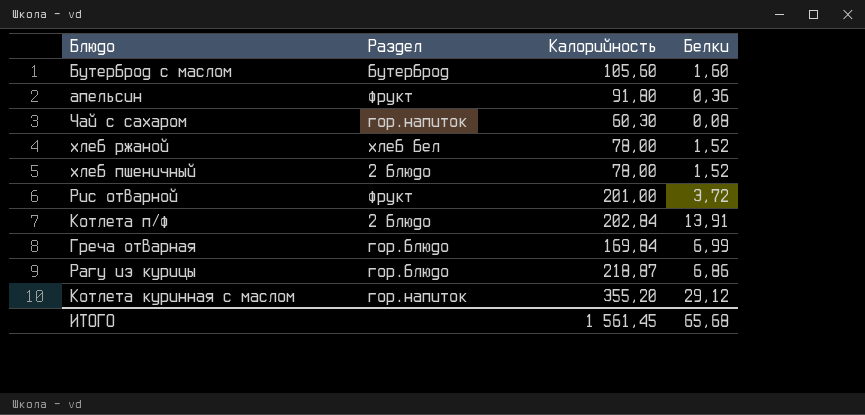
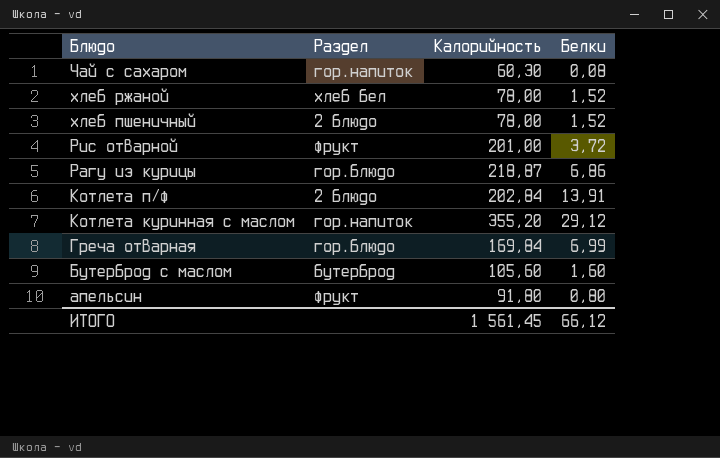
row order: none -> Блюдо descending
апельсин | Белки: 0,36 -> 0,80
ИТОГО | Белки: 65,68 -> 66,12

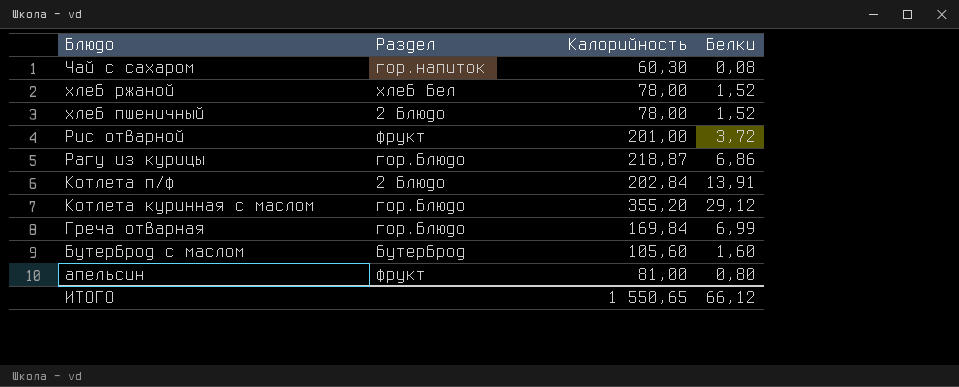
Котлета куринная с маслом | Раздел: гор.напиток -> гор.блюдо
апельсин | Калорийность: 91,80 -> 81,00
ИТОГО | Калорийность: 1 561,45 -> 1 550,65

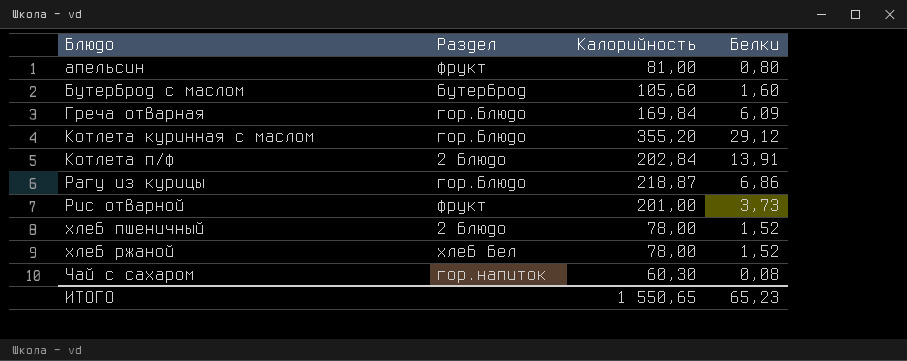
row order: Блюдо descending -> Блюдо ascending
Греча отварная | Белки: 6,99 -> 6,09
Рис отварной | Белки: 3,72 -> 3,73
ИТОГО | Белки: 66,12 -> 65,23

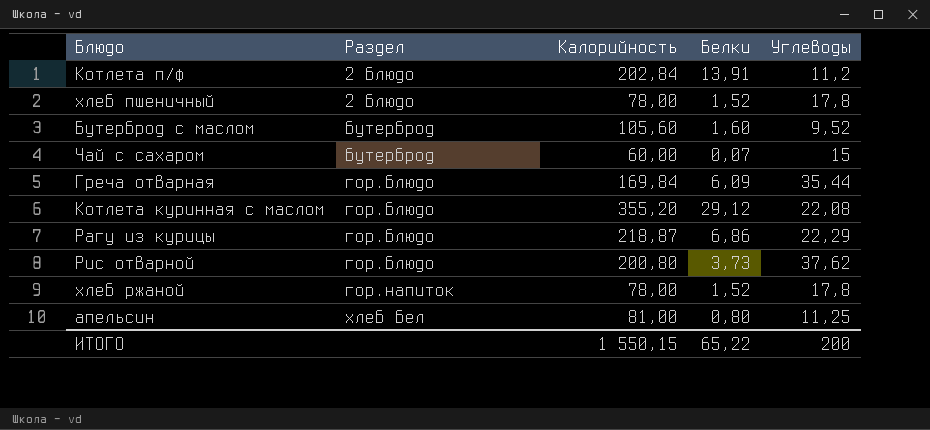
row order: Блюдо ascending -> Раздел ascending
column Углеводы | position: none -> 5
Чай с сахаром | Раздел: гор.напиток -> бутерброд
Чай с сахаром | Калорийность: 60,30 -> 60,00
Чай с сахаром | Белки: 0,08 -> 0,07
Рис отварной | Раздел: фрукт -> гор.блюдо
Рис отварной | Калорийность: 201,00 -> 200,80
хлеб ржаной | Раздел: хлеб бел -> гор.напиток
апельсин | Раздел: фрукт -> хлеб бел
ИТОГО | Калорийность: 1 550,65 -> 1 550,15
ИТОГО | Белки: 65,23 -> 65,22

